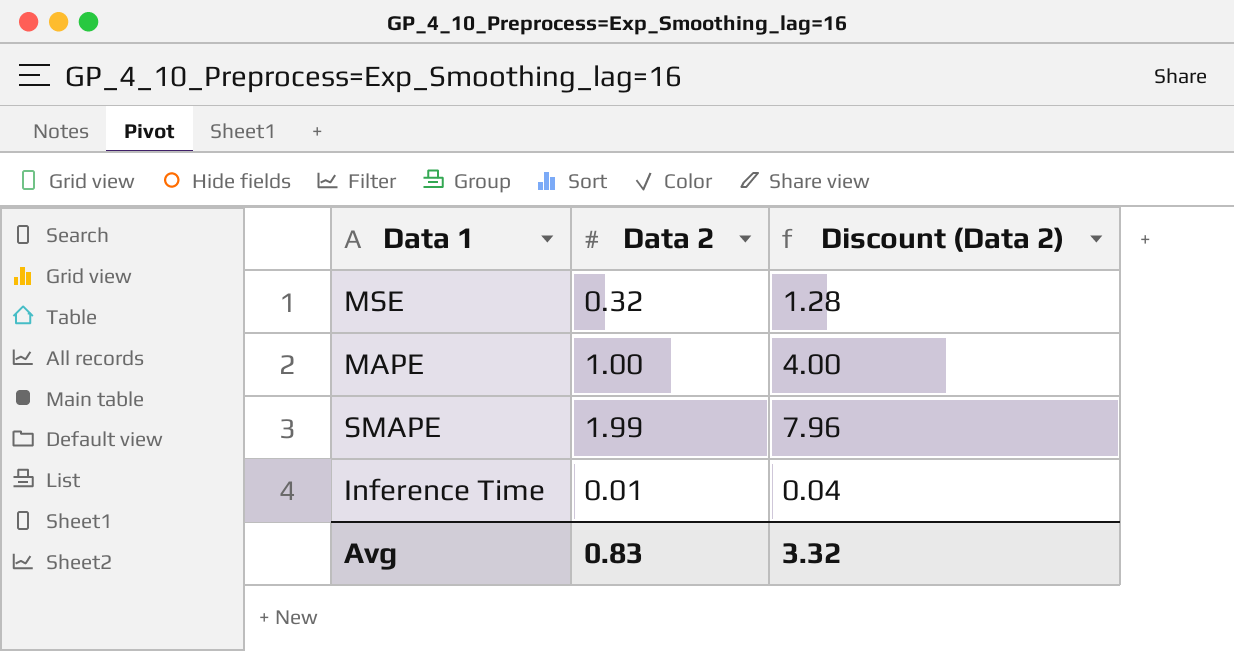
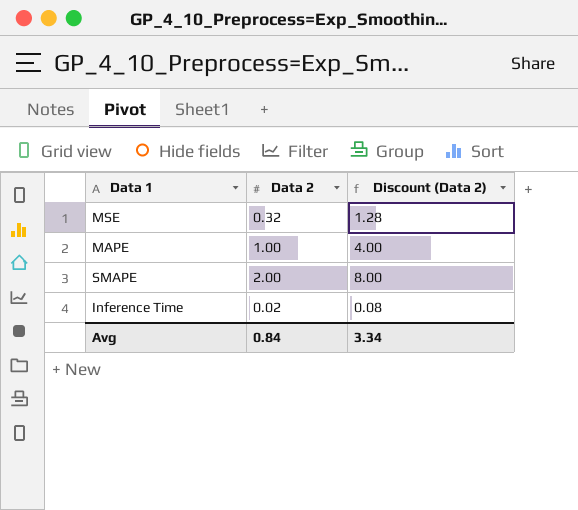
SMAPE | Data 2: 1.99 -> 2.00
SMAPE | Discount (Data 2): 7.96 -> 8.00
Inference Time | Data 2: 0.01 -> 0.02
Inference Time | Discount (Data 2): 0.04 -> 0.08
Avg | Data 2: 0.83 -> 0.84
Avg | Discount (Data 2): 3.32 -> 3.34

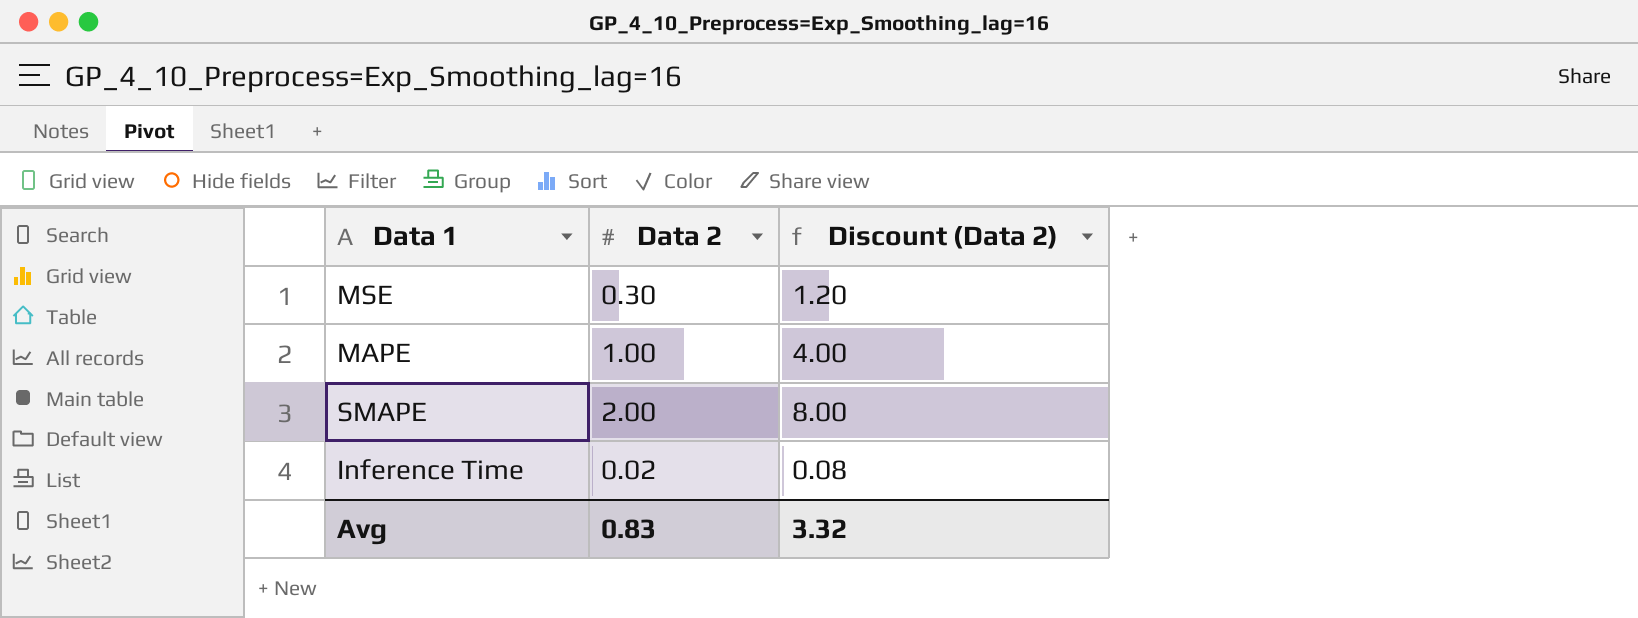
MSE | Data 2: 0.32 -> 0.30
MSE | Discount (Data 2): 1.28 -> 1.20
Avg | Data 2: 0.84 -> 0.83
Avg | Discount (Data 2): 3.34 -> 3.32

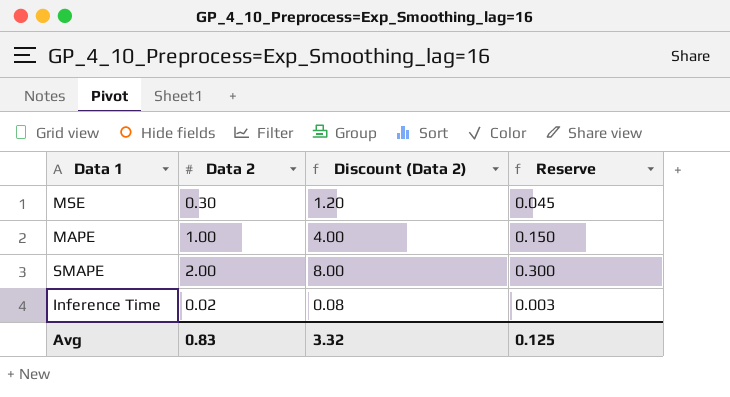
column Reserve | formula: none -> [Data 2] * 0.15

